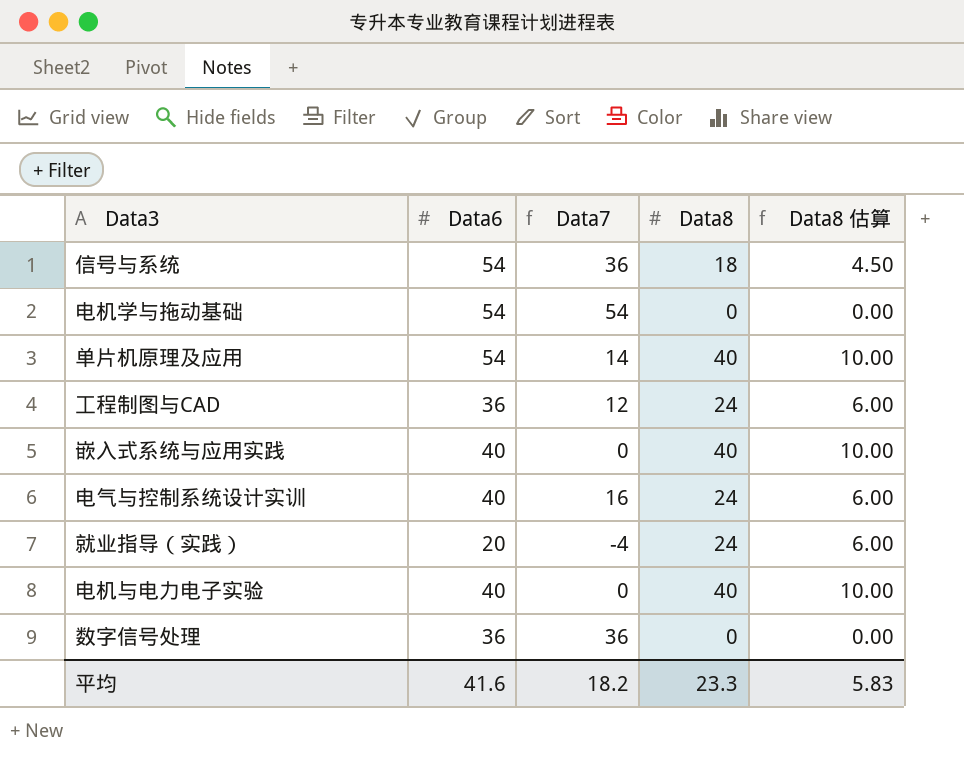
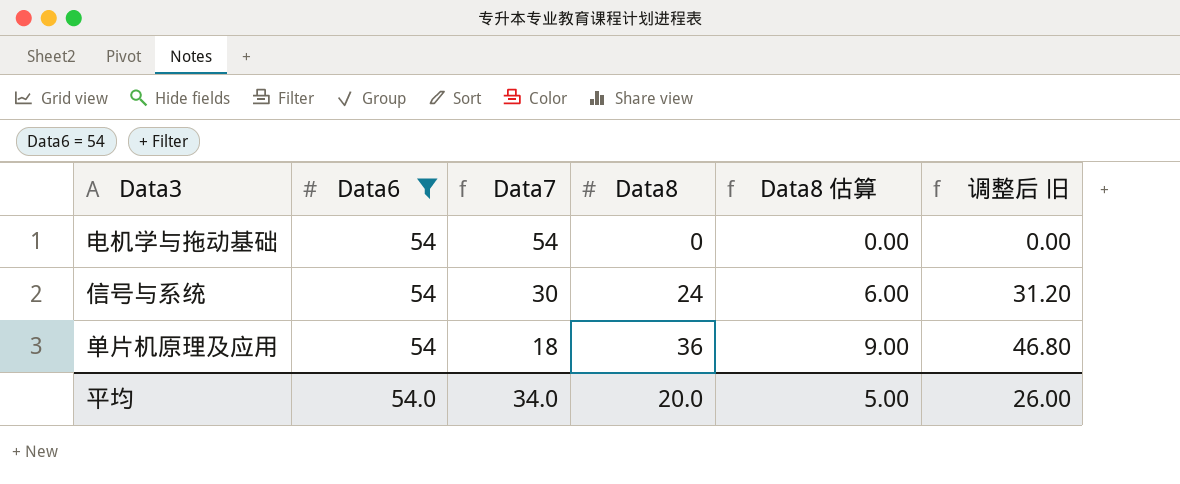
filter: none -> Data6 = 54
row order: none -> Data7 descending
column 调整后 旧 | formula: none -> [Data8] * 1.3
信号与系统 | Data7: 36 -> 30
信号与系统 | Data8: 18 -> 24
信号与系统 | Data8 估算: 4.50 -> 6.00
单片机原理及应用 | Data7: 14 -> 18
单片机原理及应用 | Data8: 40 -> 36
单片机原理及应用 | Data8 估算: 10.00 -> 9.00
平均 | Data6: 41.6 -> 54.0
平均 | Data7: 18.2 -> 34.0
平均 | Data8: 23.3 -> 20.0
平均 | Data8 估算: 5.83 -> 5.00

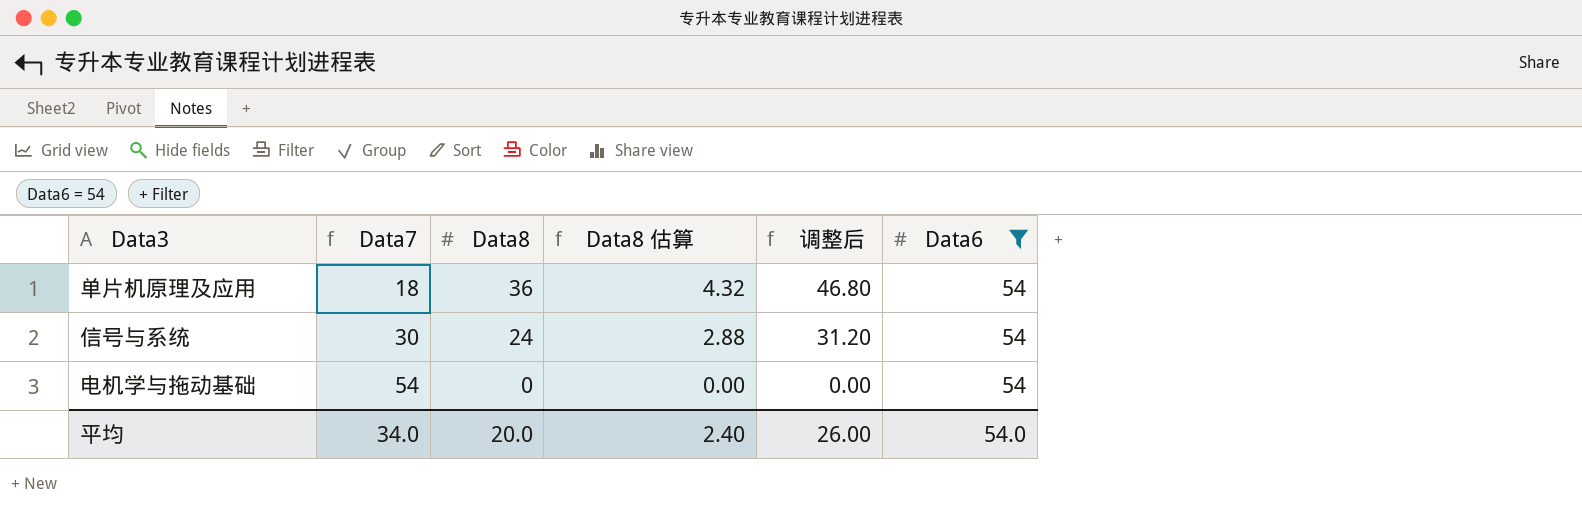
row order: Data7 descending -> Data7 ascending
column Data8 估算 | formula: [Data8] * 0.25 -> [Data8] * 0.12
column name: 调整后 旧 -> 调整后
column Data6 | position: 2 -> 6
平均 | Data8 估算: 5.00 -> 2.40

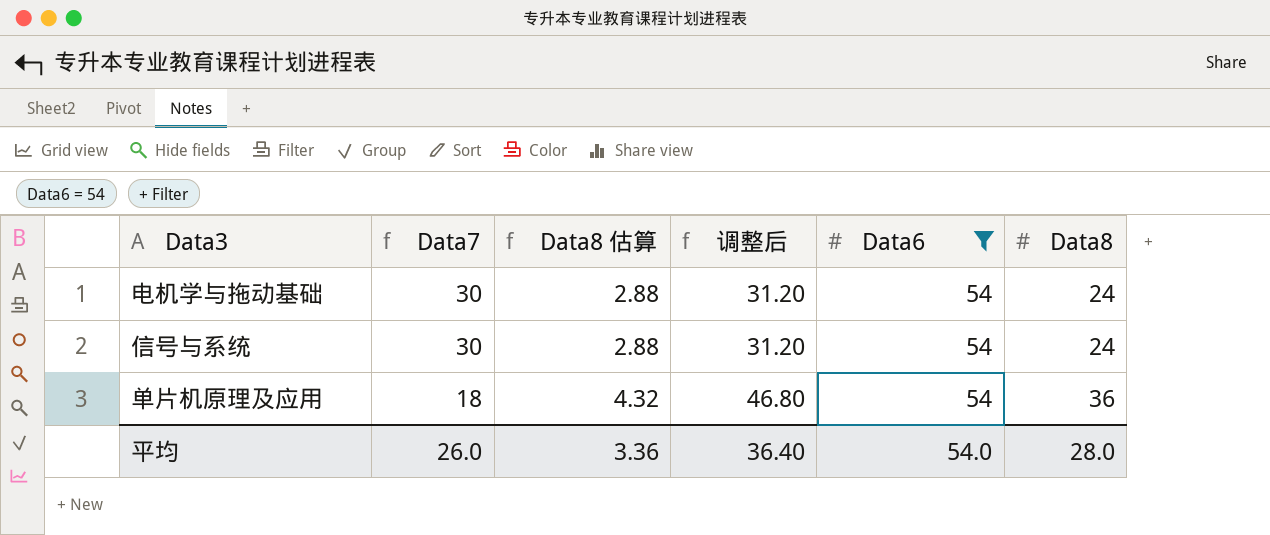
row order: Data7 ascending -> Data7 descending
column Data8 | position: 3 -> 6
电机学与拖动基础 | Data7: 54 -> 30
电机学与拖动基础 | Data8 估算: 0.00 -> 2.88
电机学与拖动基础 | 调整后: 0.00 -> 31.20
电机学与拖动基础 | Data8: 0 -> 24
平均 | Data7: 34.0 -> 26.0
平均 | Data8 估算: 2.40 -> 3.36
平均 | 调整后: 26.00 -> 36.40
平均 | Data8: 20.0 -> 28.0

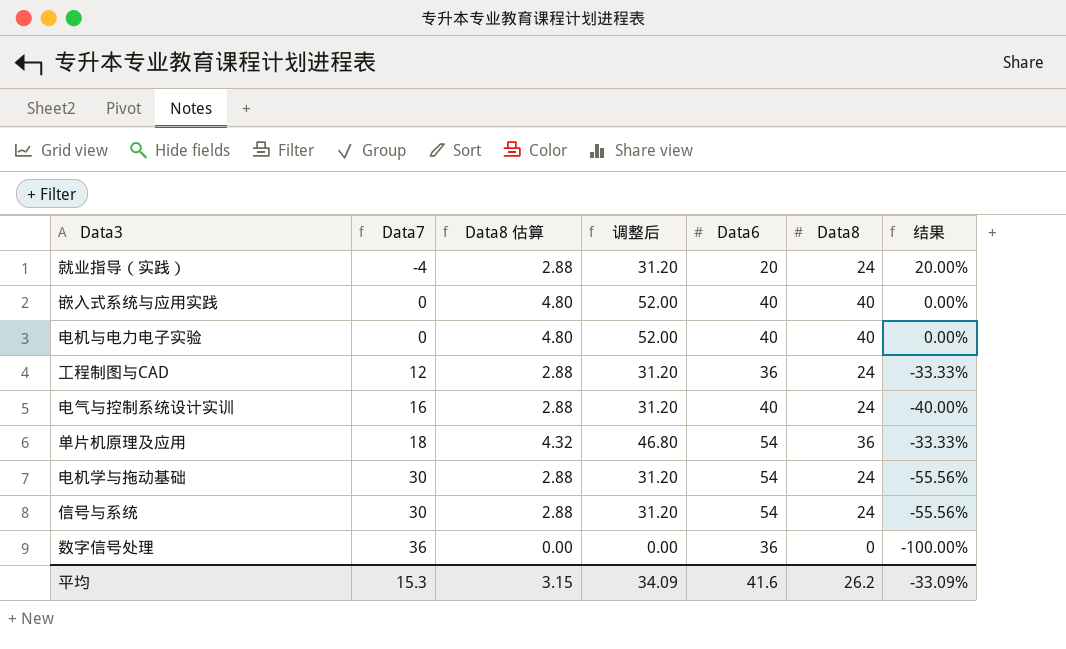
filter: Data6 = 54 -> none
row order: Data7 descending -> Data7 ascending
column 结果 | formula: none -> ([Data8] - [Data6]) / [Data6]
平均 | Data7: 26.0 -> 15.3
平均 | Data8 估算: 3.36 -> 3.15
平均 | 调整后: 36.40 -> 34.09
平均 | Data6: 54.0 -> 41.6
平均 | Data8: 28.0 -> 26.2

